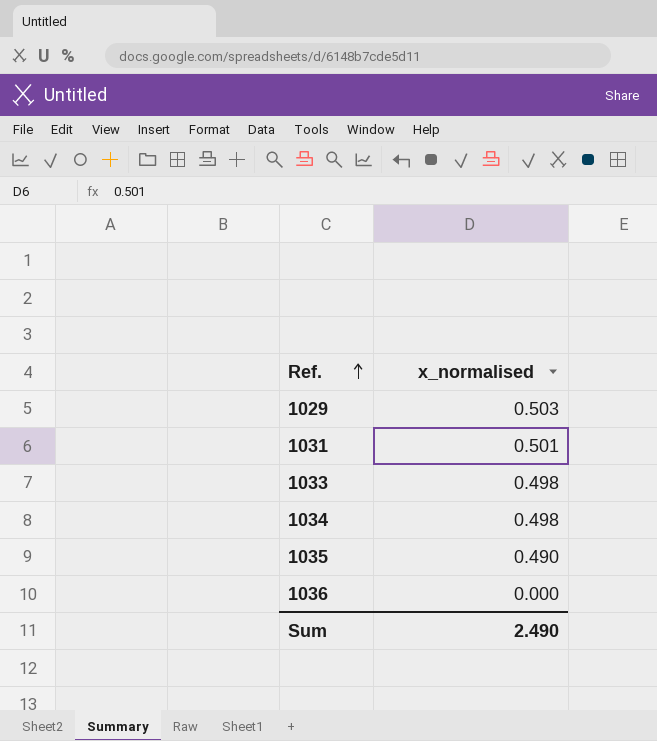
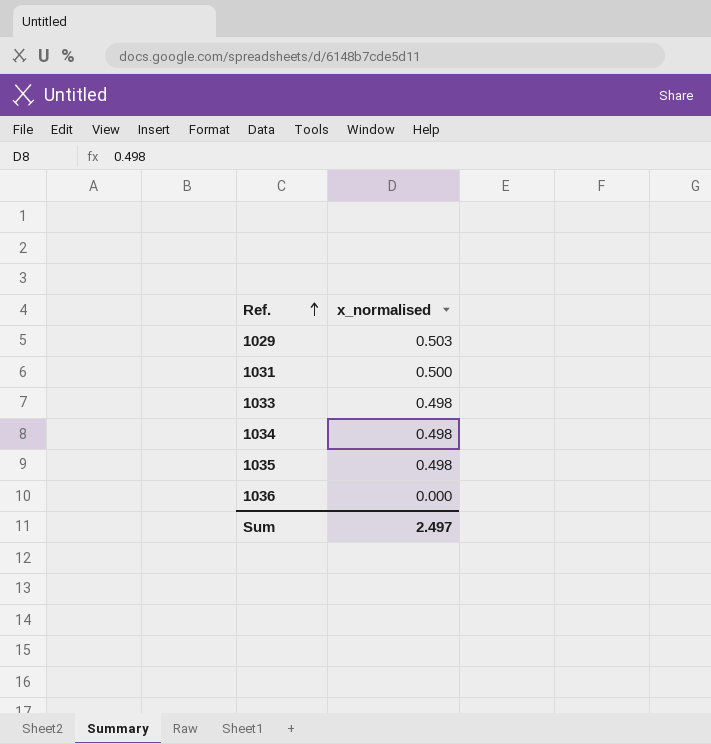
1031 | x_normalised: 0.501 -> 0.500
1035 | x_normalised: 0.490 -> 0.498
Sum | x_normalised: 2.490 -> 2.497

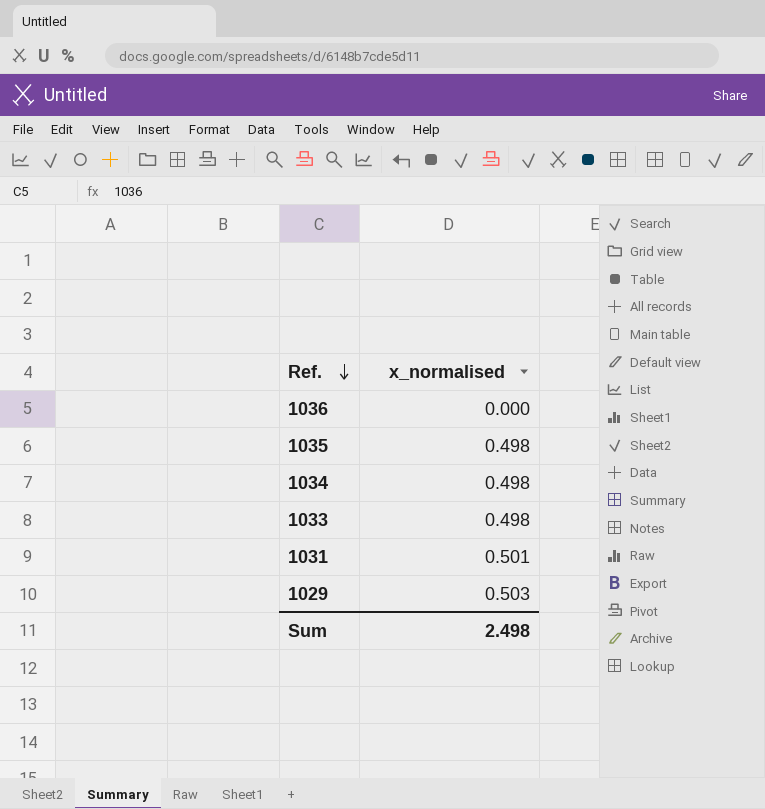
row order: Ref. ascending -> Ref. descending
1031 | x_normalised: 0.500 -> 0.501
Sum | x_normalised: 2.497 -> 2.498

